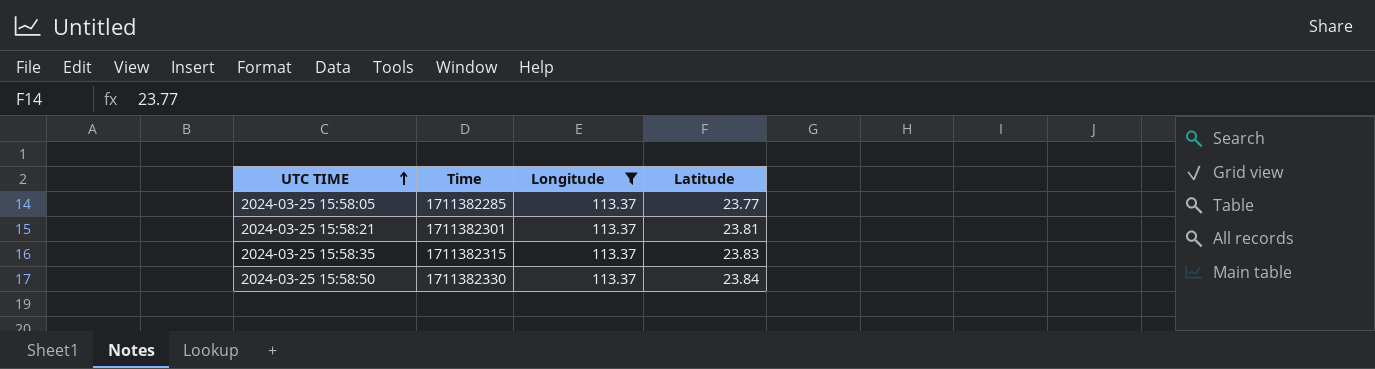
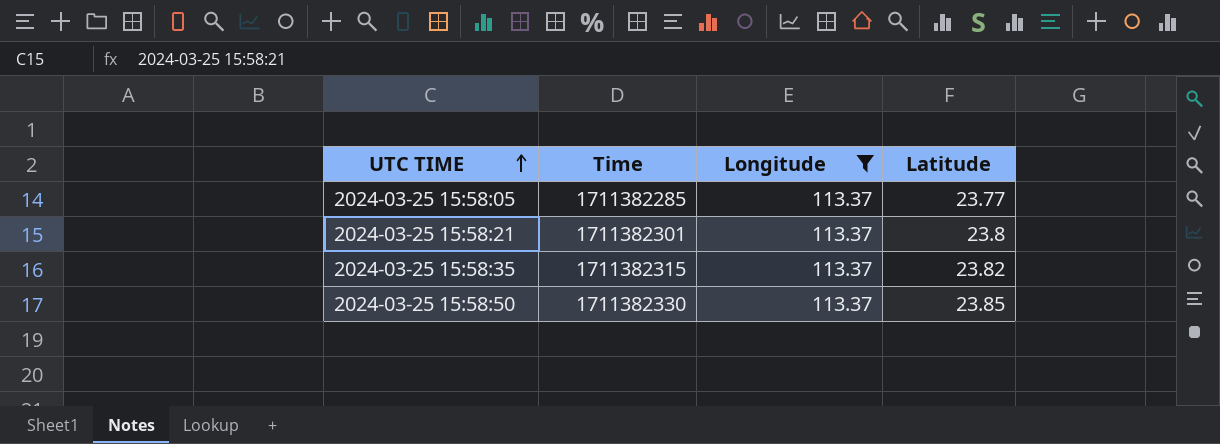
2024-03-25 15:58:21 | Latitude: 23.81 -> 23.8
2024-03-25 15:58:35 | Latitude: 23.83 -> 23.82
2024-03-25 15:58:50 | Latitude: 23.84 -> 23.85

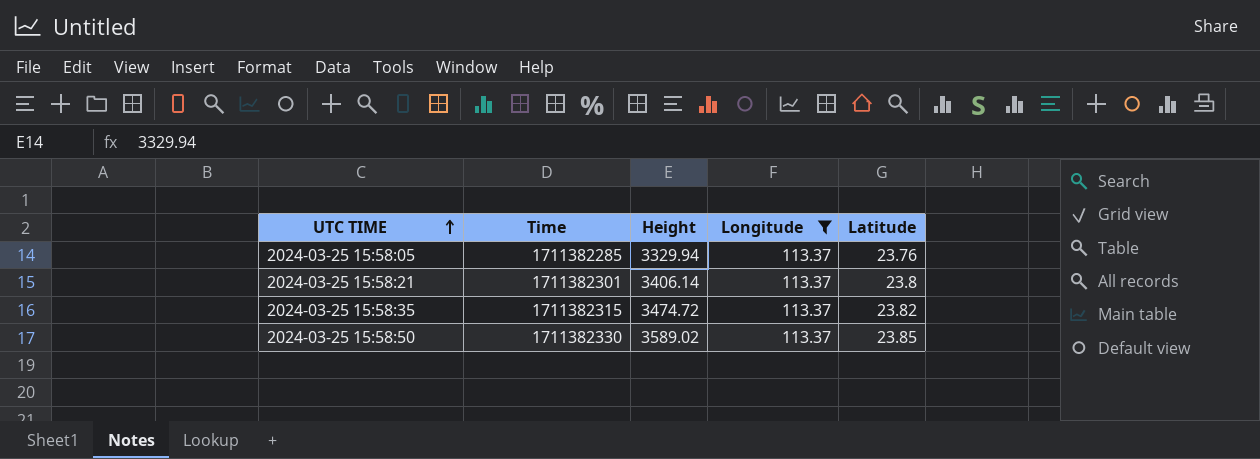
column Height | position: none -> 3
2024-03-25 15:58:05 | Latitude: 23.77 -> 23.76

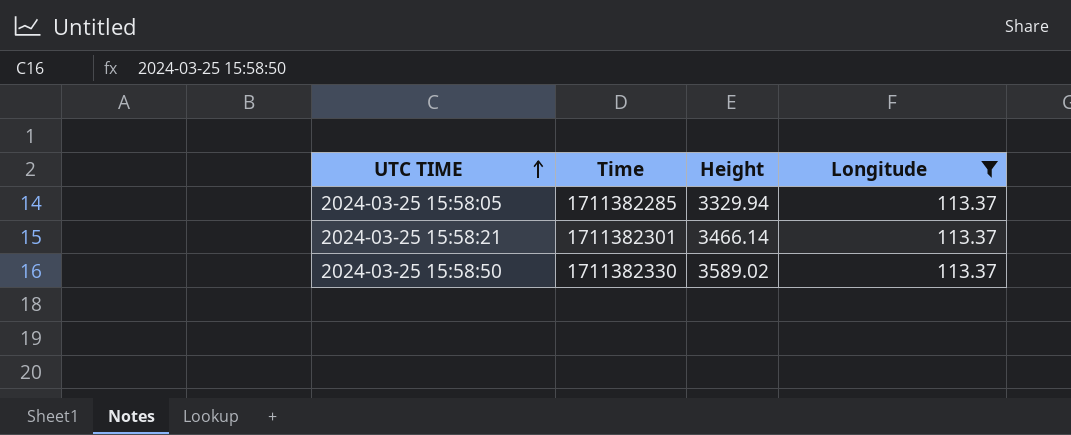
column Latitude | position: 5 -> none
row 2024-03-25 15:58:35: 1711382315 | 3474.72 | 113.37 | 23.82 -> none
2024-03-25 15:58:21 | Height: 3406.14 -> 3466.14

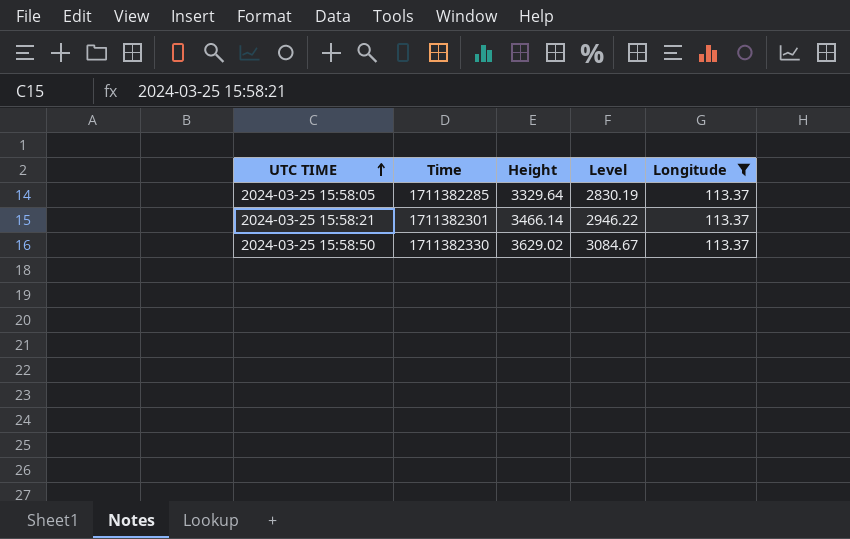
column Level | formula: none -> [Height] * 0.85
2024-03-25 15:58:05 | Height: 3329.94 -> 3329.64
2024-03-25 15:58:50 | Height: 3589.02 -> 3629.02

